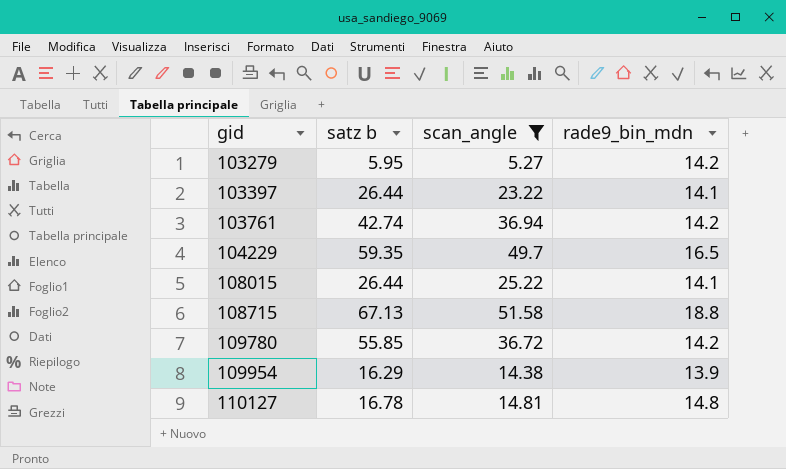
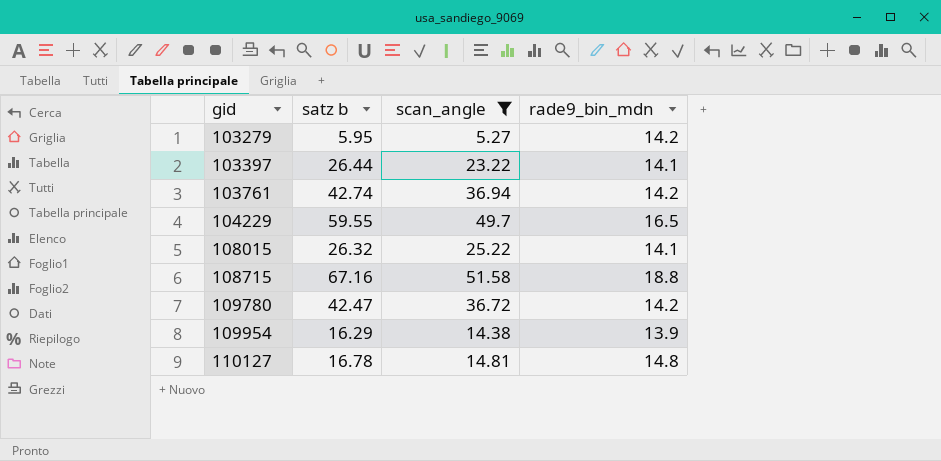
104229 | satz b: 59.35 -> 59.55
108015 | satz b: 26.44 -> 26.32
108715 | satz b: 67.13 -> 67.16
109780 | satz b: 55.85 -> 42.47

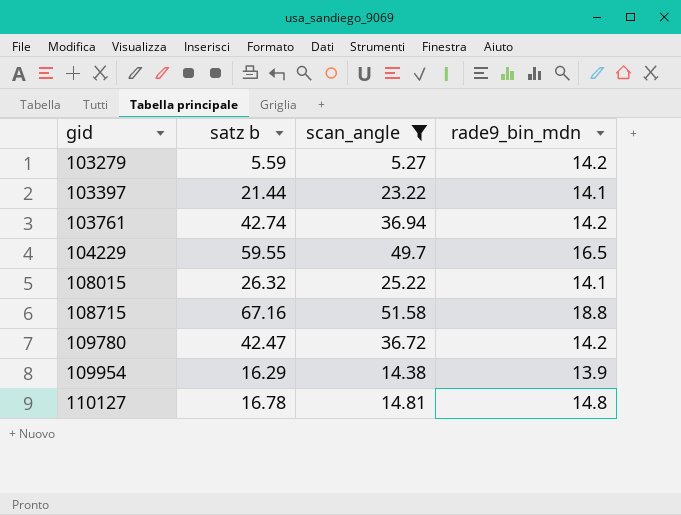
103279 | satz b: 5.95 -> 5.59
103397 | satz b: 26.44 -> 21.44

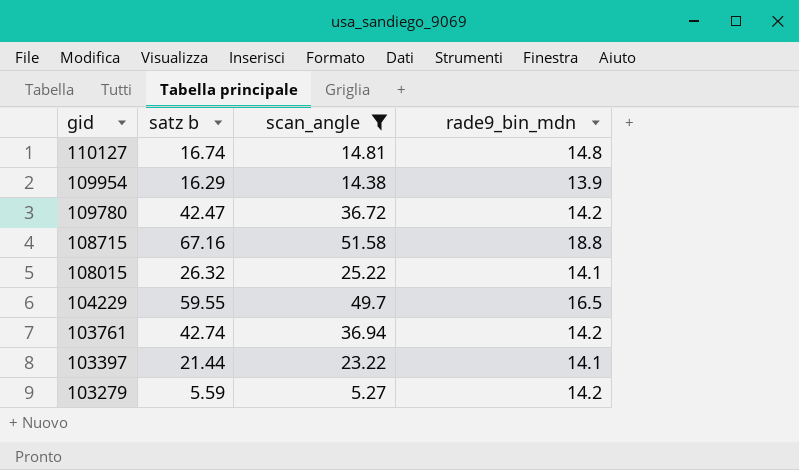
row order: gid ascending -> gid descending
110127 | satz b: 16.78 -> 16.74

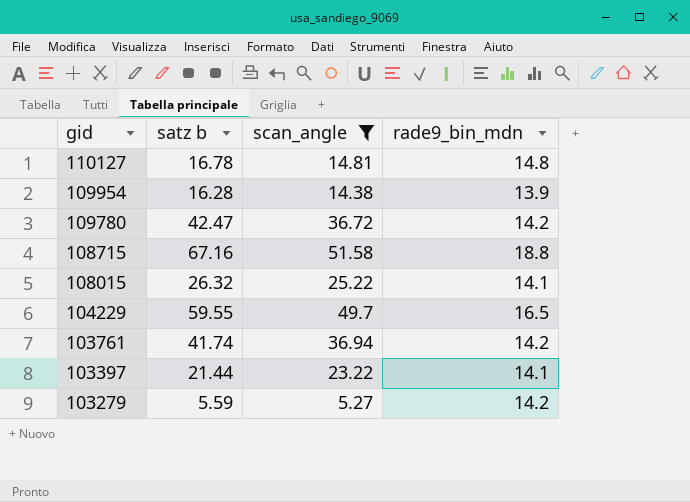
110127 | satz b: 16.74 -> 16.78
109954 | satz b: 16.29 -> 16.28
103761 | satz b: 42.74 -> 41.74

